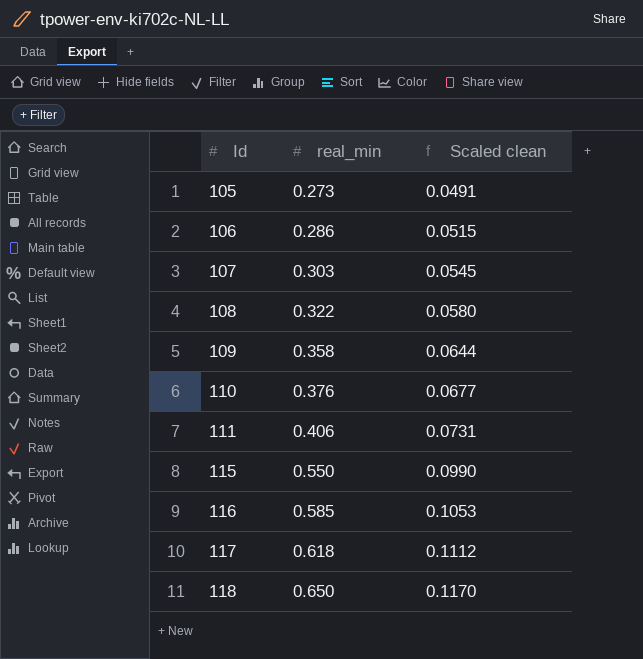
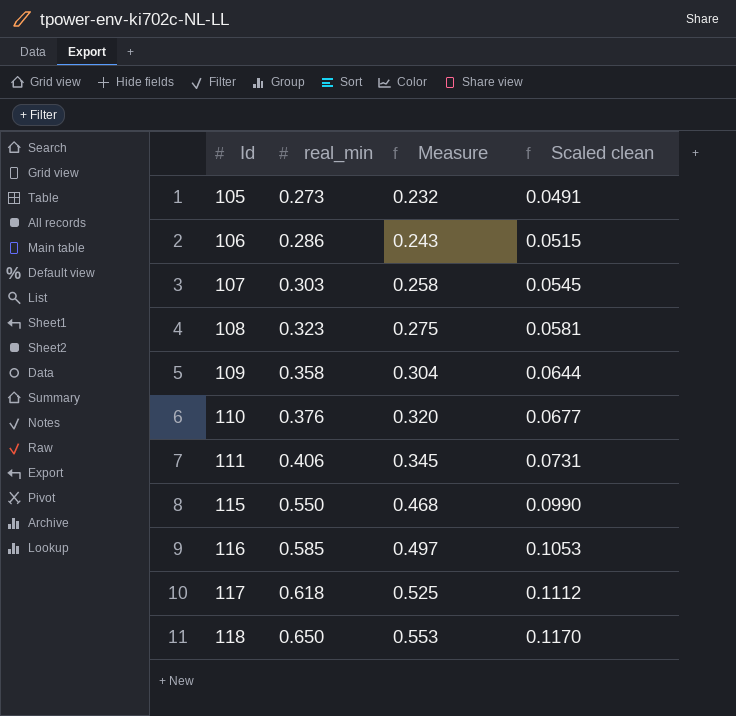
column Measure | formula: none -> [real_min] * 0.85
108 | real_min: 0.322 -> 0.323
108 | Scaled clean: 0.0580 -> 0.0581

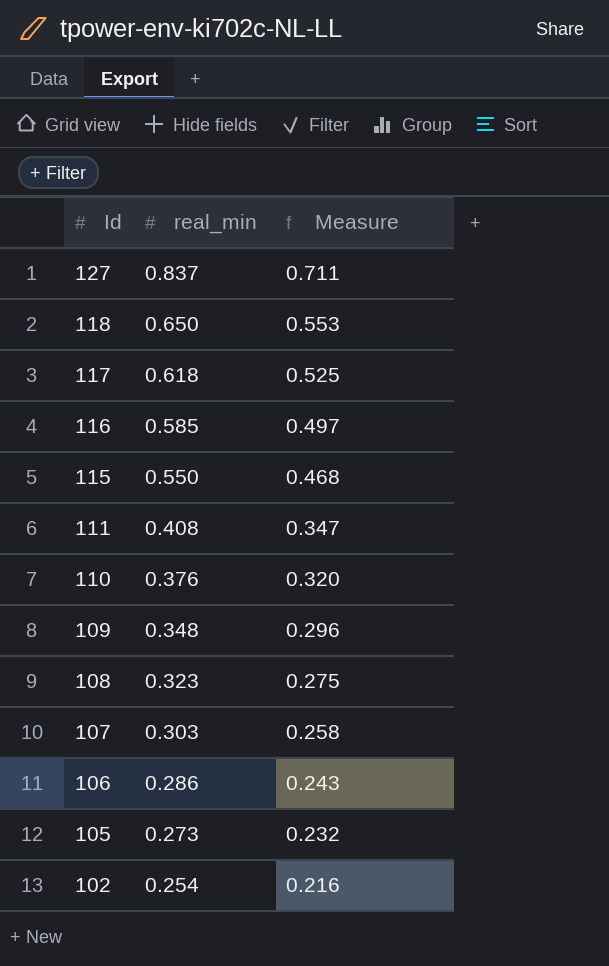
row order: Id ascending -> Id descending
column Scaled clean | formula: [real_min] * 0.18 -> none
row 127: none -> 0.837 | 0.711
111 | real_min: 0.406 -> 0.408
111 | Measure: 0.345 -> 0.347
109 | real_min: 0.358 -> 0.348
109 | Measure: 0.304 -> 0.296
row 102: none -> 0.254 | 0.216

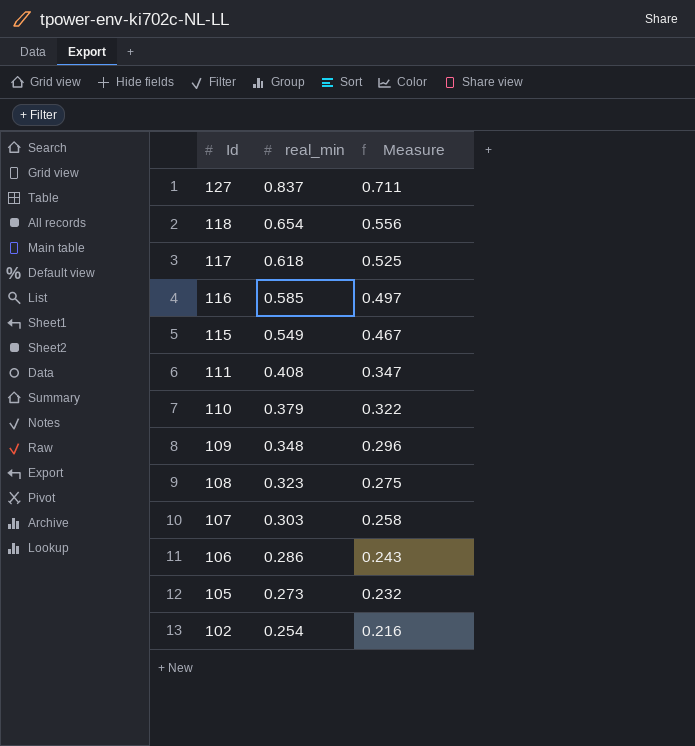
118 | real_min: 0.650 -> 0.654
118 | Measure: 0.553 -> 0.556
115 | real_min: 0.550 -> 0.549
115 | Measure: 0.468 -> 0.467
110 | real_min: 0.376 -> 0.379
110 | Measure: 0.320 -> 0.322

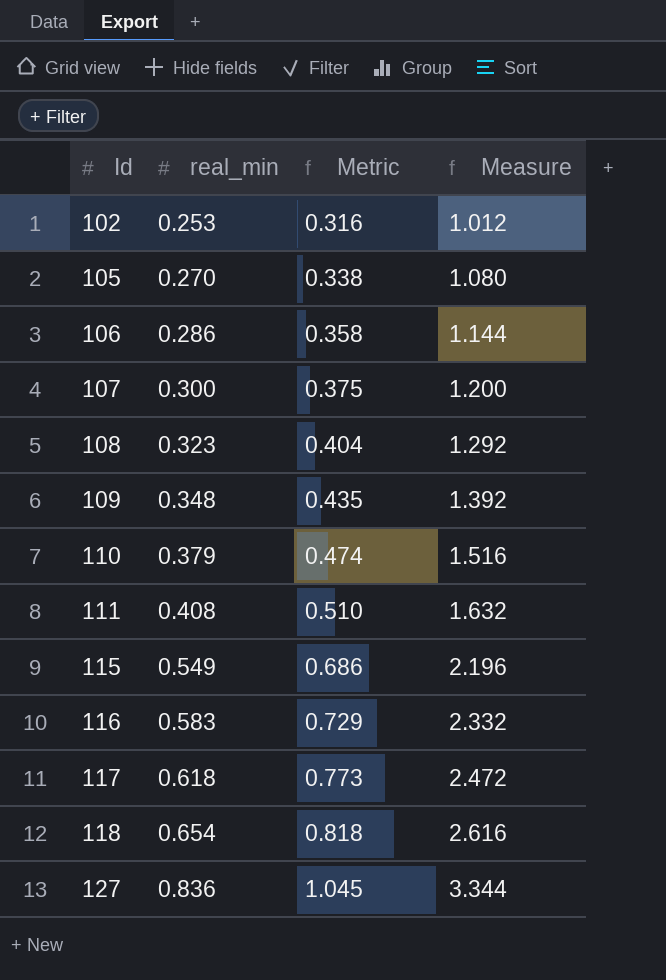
row order: Id descending -> Id ascending
column Metric | formula: none -> [real_min] * 1.25
column Measure | formula: [real_min] * 0.85 -> [real_min] * 4
102 | real_min: 0.254 -> 0.253
105 | real_min: 0.273 -> 0.270
107 | real_min: 0.303 -> 0.300
116 | real_min: 0.585 -> 0.583
127 | real_min: 0.837 -> 0.836

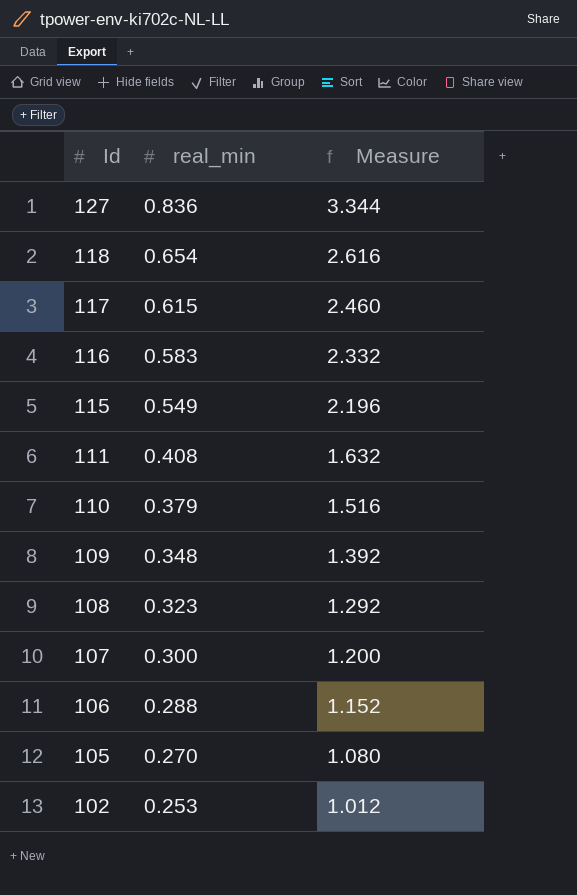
row order: Id ascending -> Id descending
column Metric | formula: [real_min] * 1.25 -> none
117 | real_min: 0.618 -> 0.615
117 | Measure: 2.472 -> 2.460
106 | real_min: 0.286 -> 0.288
106 | Measure: 1.144 -> 1.152

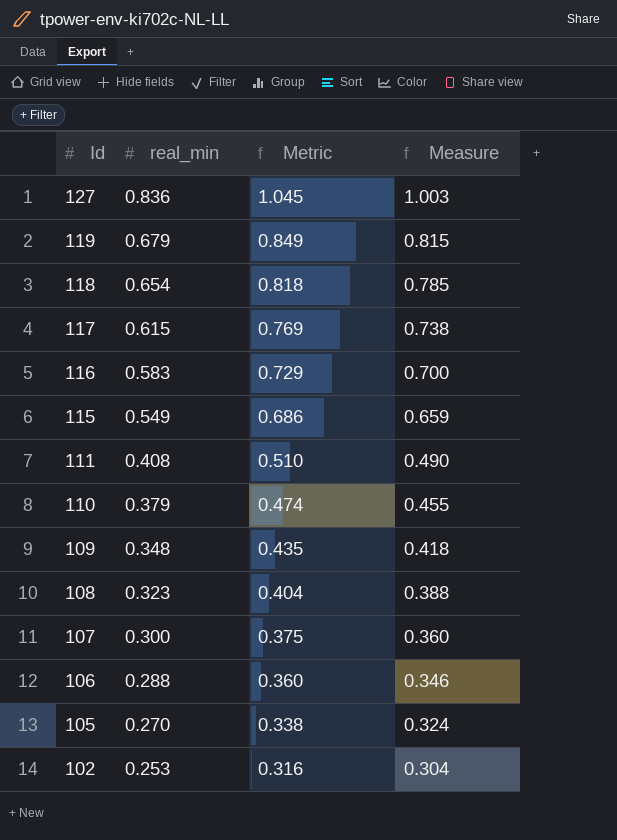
column Metric | formula: none -> [real_min] * 1.25
column Measure | formula: [real_min] * 4 -> [real_min] * 1.2
row 119: none -> 0.679 | 0.849 | 0.815

